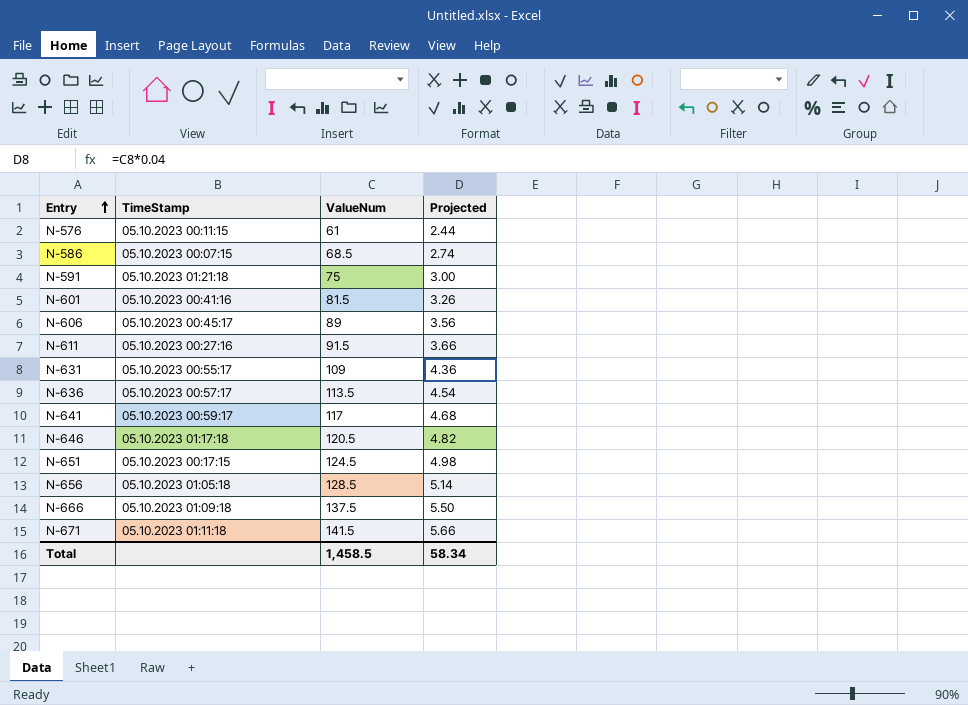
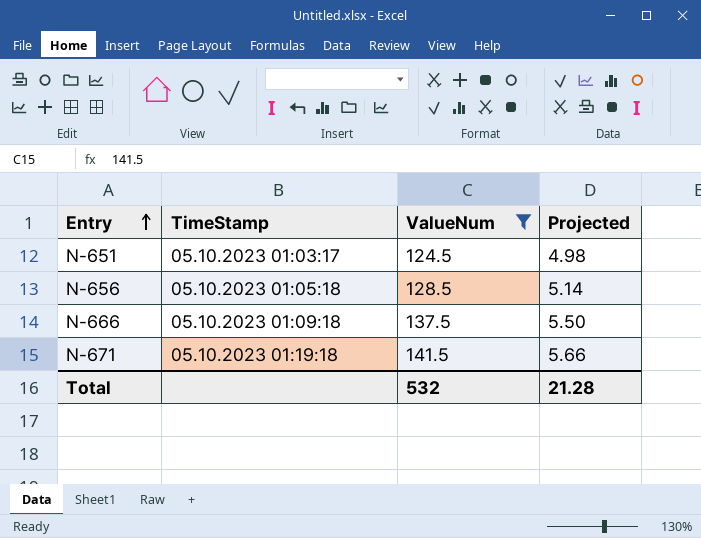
filter: none -> ValueNum >= 124.5
N-651 | TimeStamp: 05.10.2023 00:17:15 -> 05.10.2023 01:03:17
N-671 | TimeStamp: 05.10.2023 01:11:18 -> 05.10.2023 01:19:18
Total | ValueNum: 1,458.5 -> 532
Total | Projected: 58.34 -> 21.28

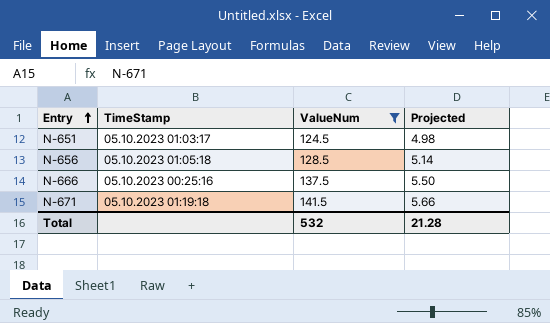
N-666 | TimeStamp: 05.10.2023 01:09:18 -> 05.10.2023 00:25:16

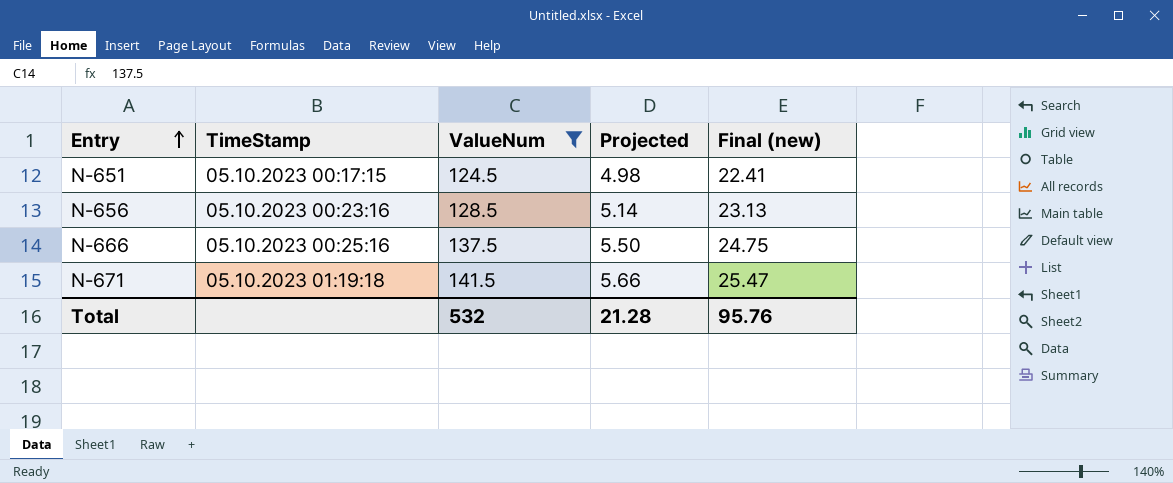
column Final (new) | formula: none -> [ValueNum] * 0.18
N-651 | TimeStamp: 05.10.2023 01:03:17 -> 05.10.2023 00:17:15
N-656 | TimeStamp: 05.10.2023 01:05:18 -> 05.10.2023 00:23:16

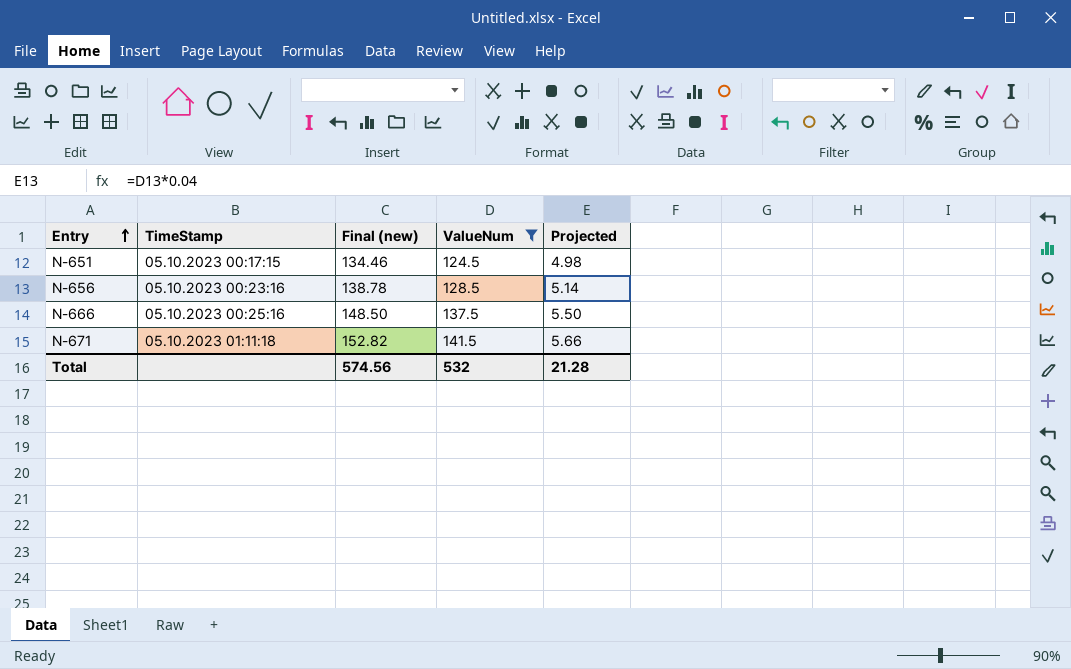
column Final (new) | formula: [ValueNum] * 0.18 -> [ValueNum] * 1.08
column Final (new) | position: 5 -> 3
N-671 | TimeStamp: 05.10.2023 01:19:18 -> 05.10.2023 01:11:18
Total | Final (new): 95.76 -> 574.56

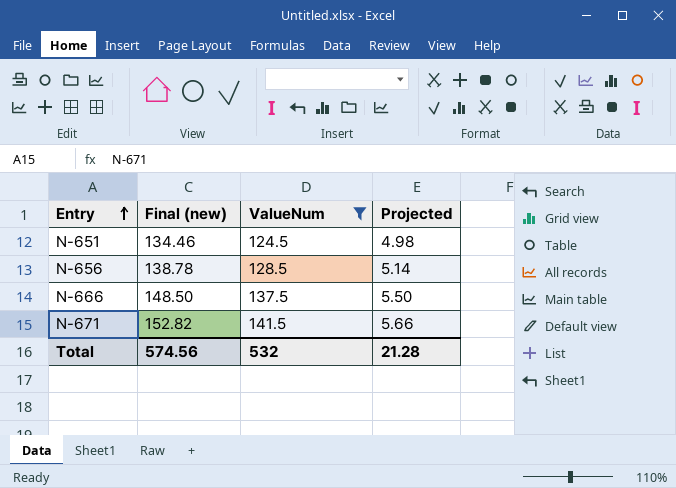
column TimeStamp | position: 2 -> none

